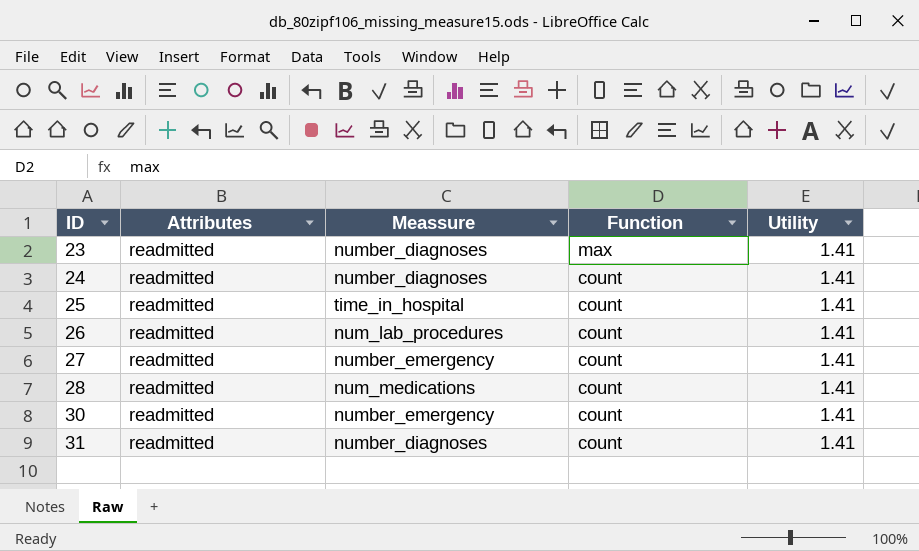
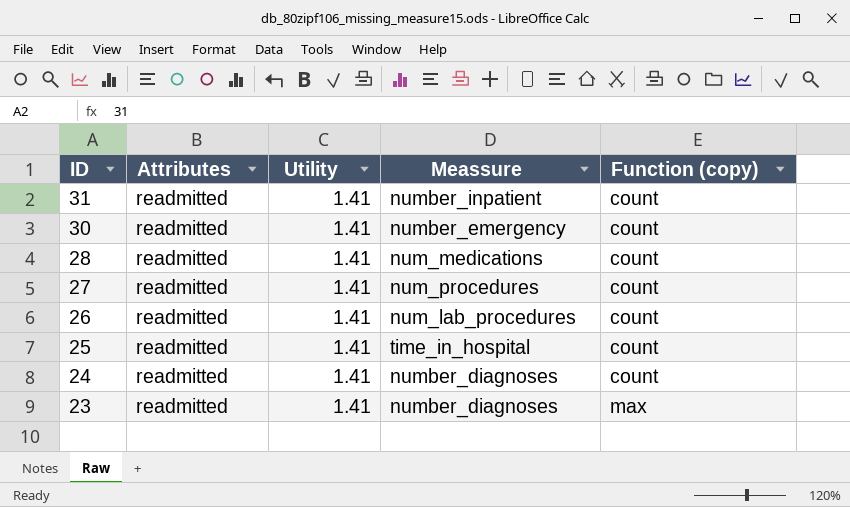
row order: ID ascending -> ID descending
column Utility | position: 5 -> 3
column name: Function -> Function (copy)
31 | Meassure: number_diagnoses -> number_inpatient
27 | Meassure: number_emergency -> num_procedures

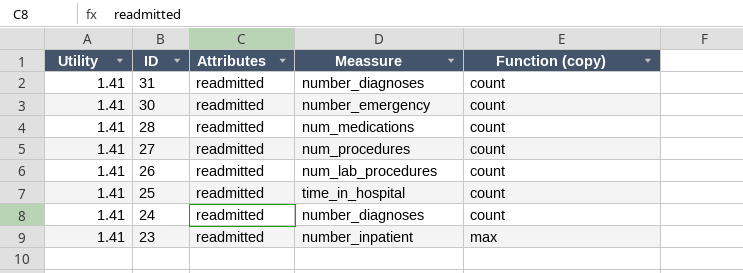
column Utility | position: 3 -> 1
31 | Meassure: number_inpatient -> number_diagnoses
23 | Meassure: number_diagnoses -> number_inpatient

